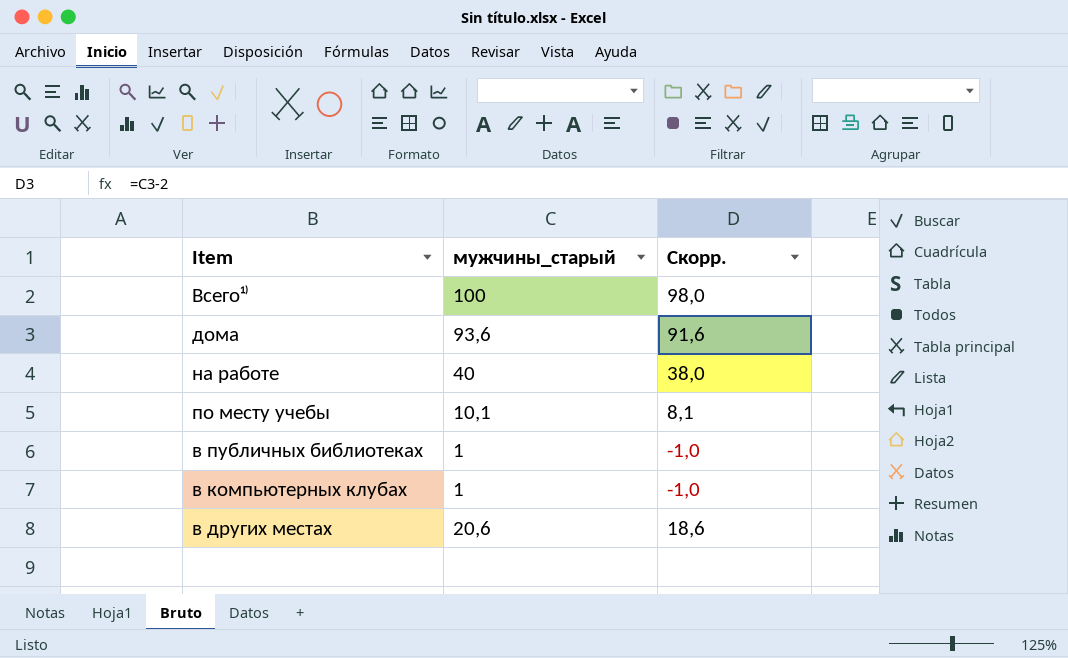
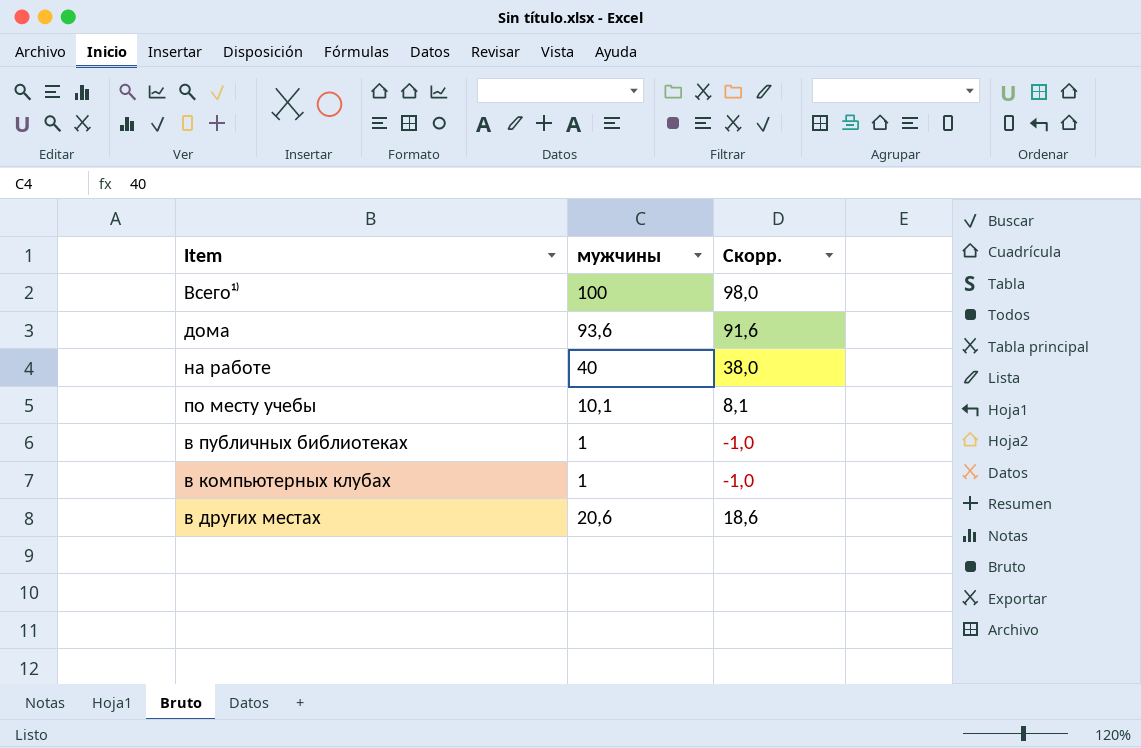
column name: мужчины_старый -> мужчины

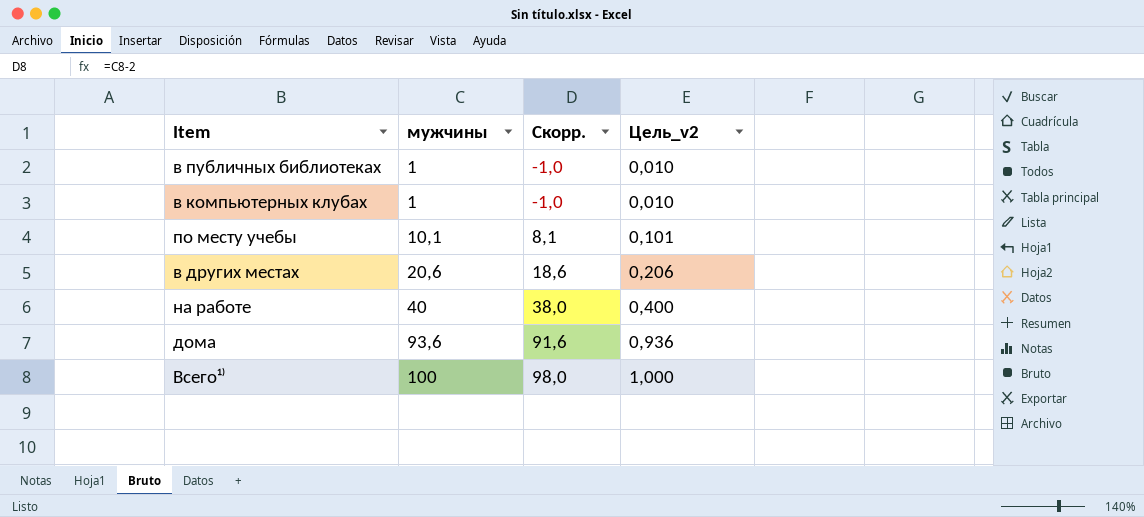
row order: none -> мужчины ascending
column Цель_v2 | formula: none -> [мужчины] * 0,01

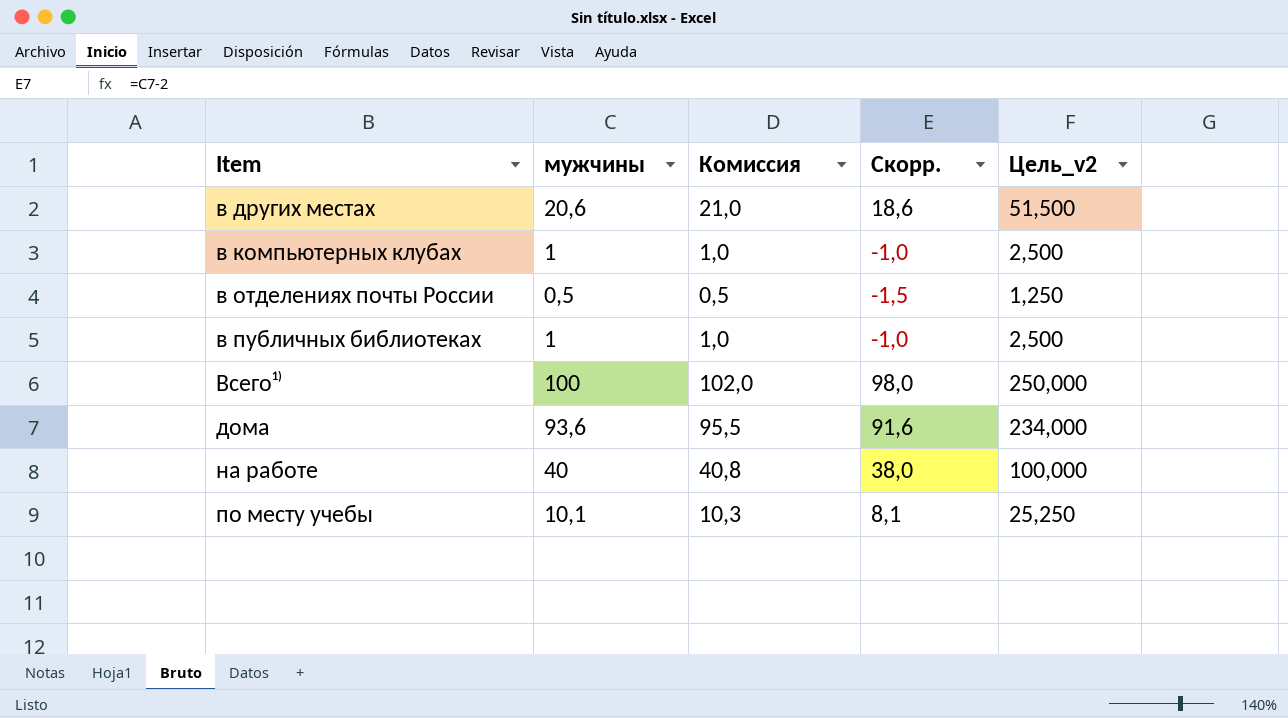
row order: мужчины ascending -> Item ascending
column Комиссия | formula: none -> [мужчины] * 1,02
column Цель_v2 | formula: [мужчины] * 0,01 -> [мужчины] * 2,5
row в отделениях почты России: none -> 0,5 | 0,5 | -1,5 | 1,250

